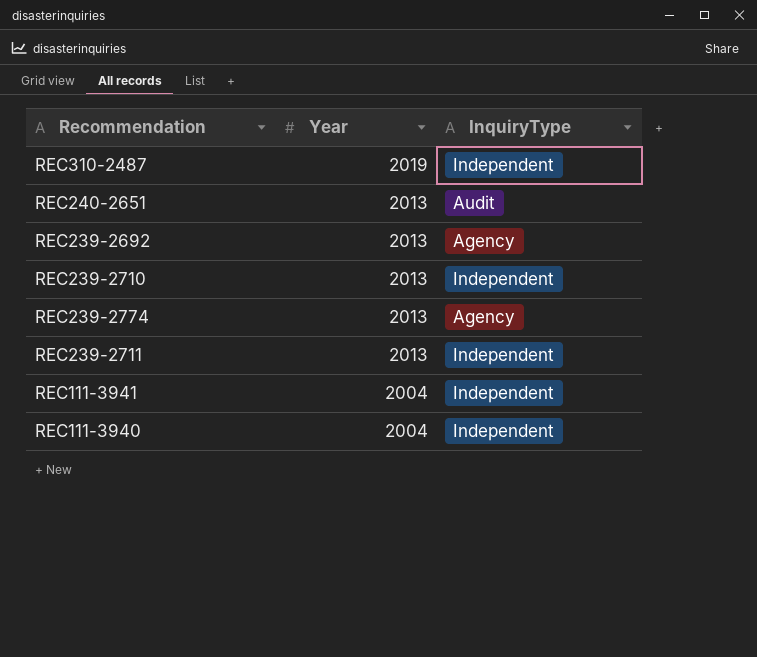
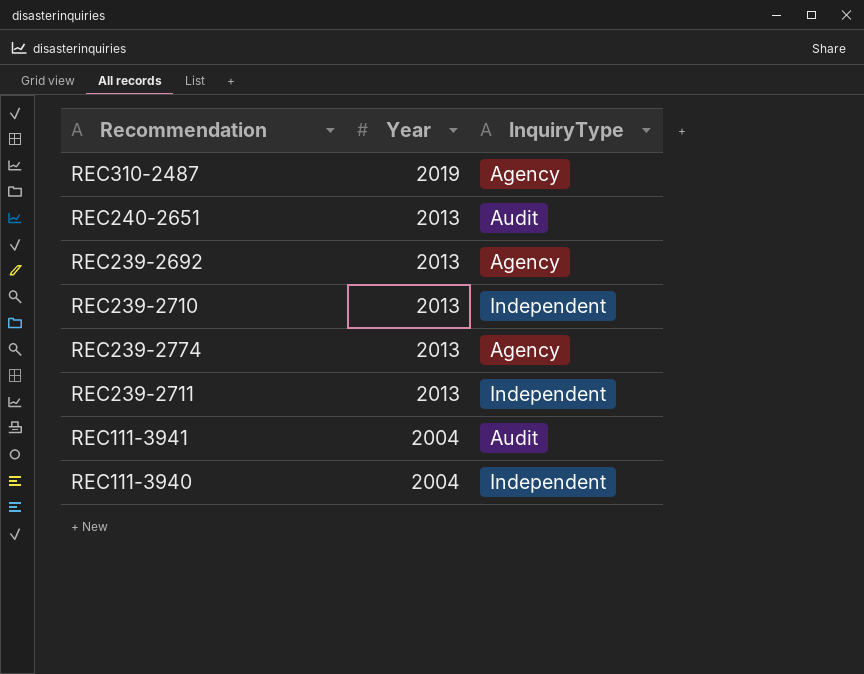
REC310-2487 | InquiryType: Independent -> Agency
REC111-3941 | InquiryType: Independent -> Audit

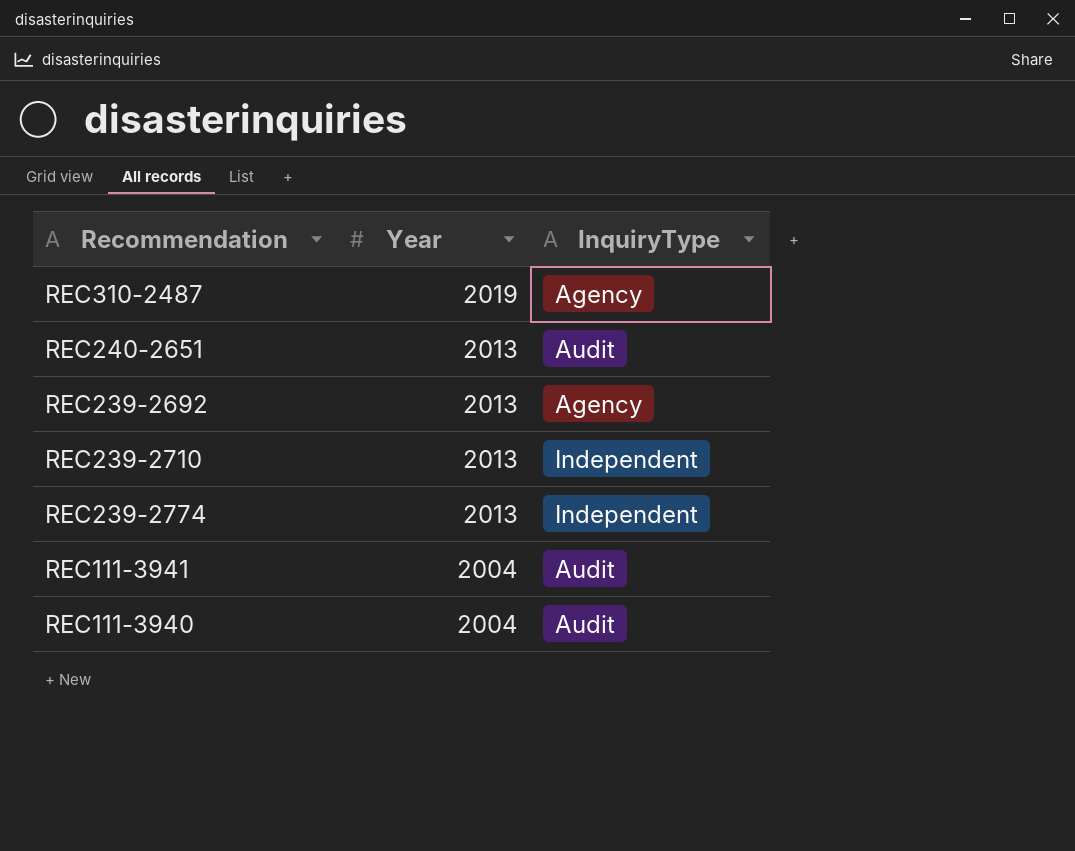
row REC239-2711: 2013 | Independent -> none
REC239-2774 | InquiryType: Agency -> Independent
REC111-3940 | InquiryType: Independent -> Audit

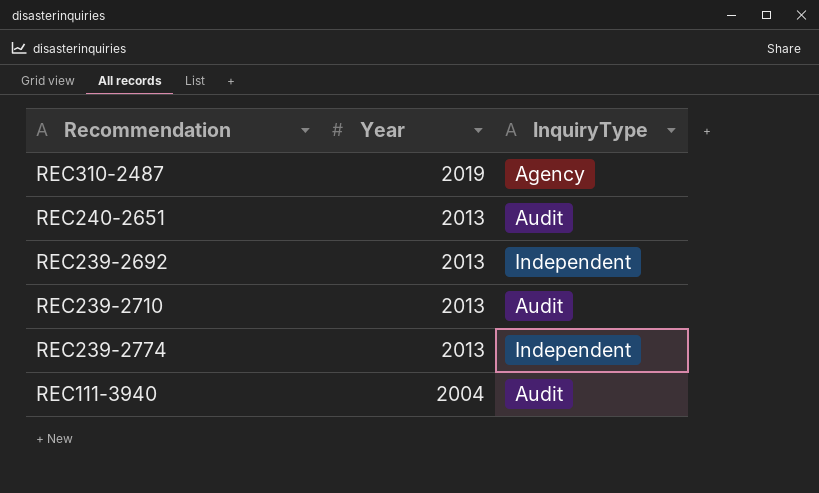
row REC111-3941: 2004 | Audit -> none
REC239-2692 | InquiryType: Agency -> Independent
REC239-2710 | InquiryType: Independent -> Audit

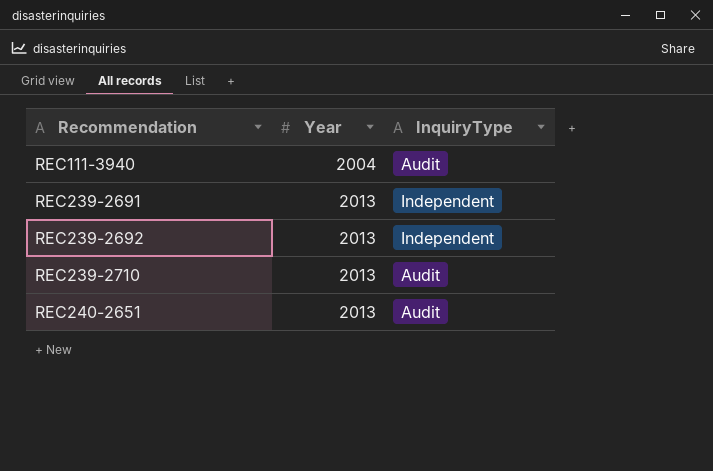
row order: Year descending -> Recommendation ascending
row REC310-2487: 2019 | Agency -> none
row REC239-2774: 2013 | Independent -> none
row REC239-2691: none -> 2013 | Independent

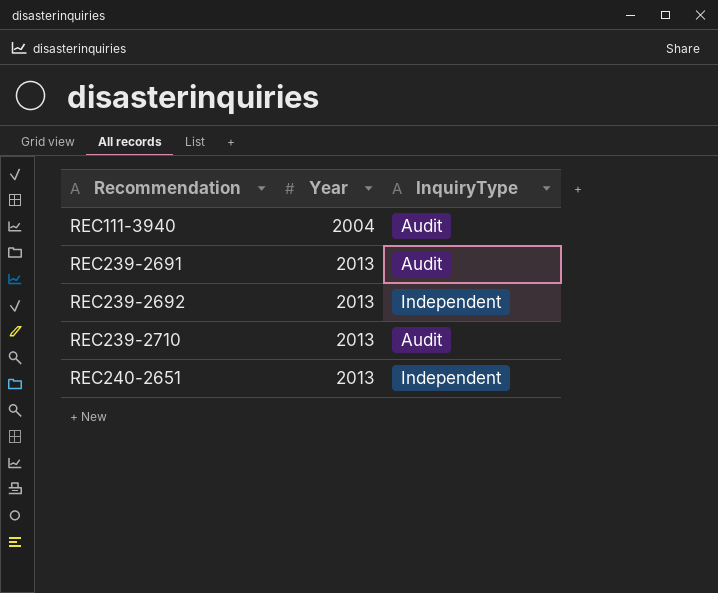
REC239-2691 | InquiryType: Independent -> Audit
REC240-2651 | InquiryType: Audit -> Independent

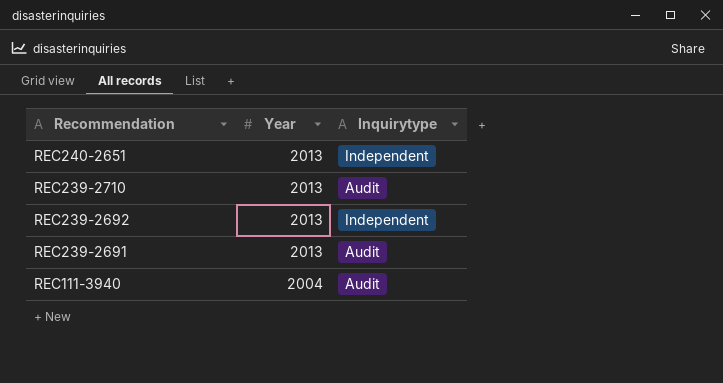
row order: Recommendation ascending -> Recommendation descending
column name: InquiryType -> Inquirytype

